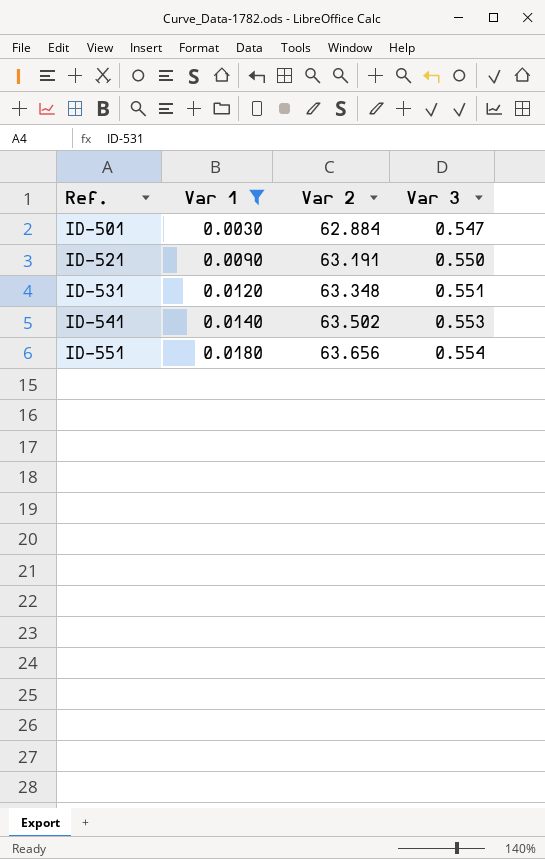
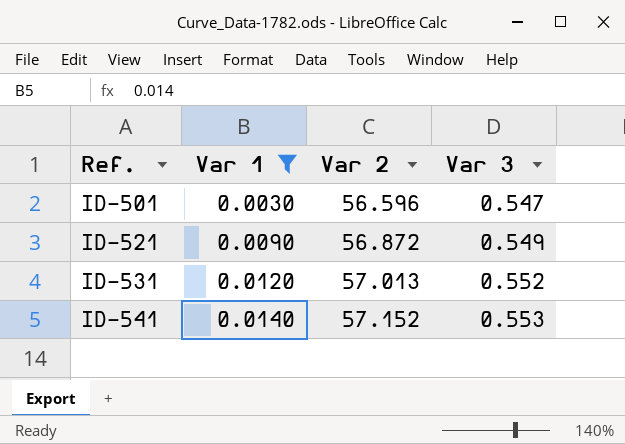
row ID-551: 0.0180 | 63.656 | 0.554 -> none
ID-501 | Var 2: 62.884 -> 56.596
ID-521 | Var 2: 63.191 -> 56.872
ID-521 | Var 3: 0.550 -> 0.549
ID-531 | Var 2: 63.348 -> 57.013
ID-531 | Var 3: 0.551 -> 0.552
ID-541 | Var 2: 63.502 -> 57.152

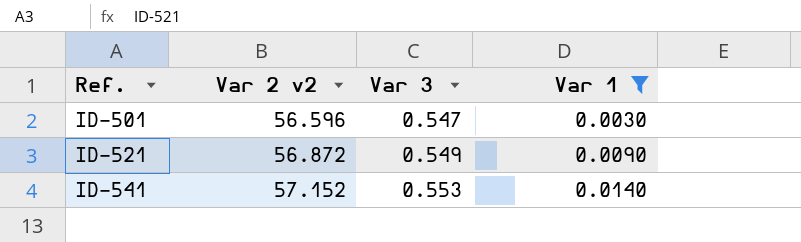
column name: Var 2 -> Var 2 v2
column Var 1 | position: 2 -> 4
row ID-531: 0.0120 | 57.013 | 0.552 -> none

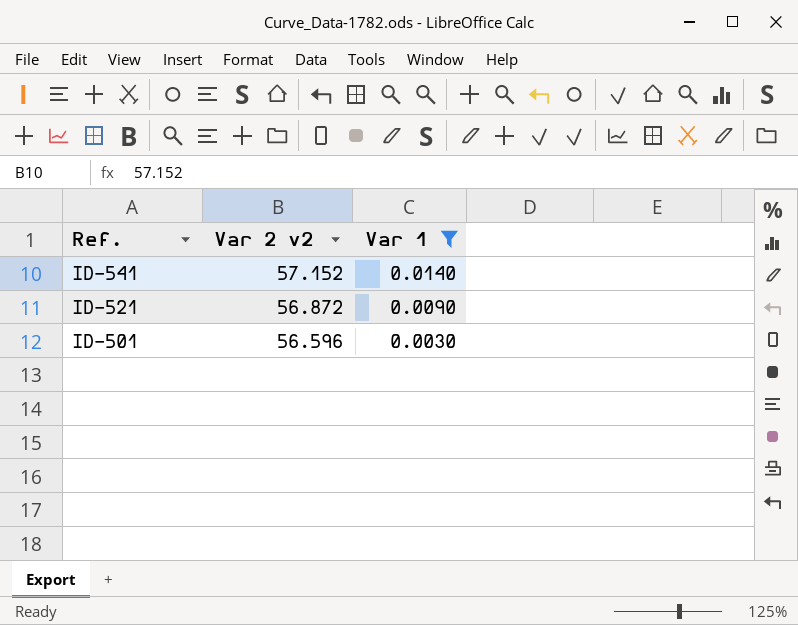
row order: Ref. ascending -> Ref. descending
column Var 3 | position: 3 -> none

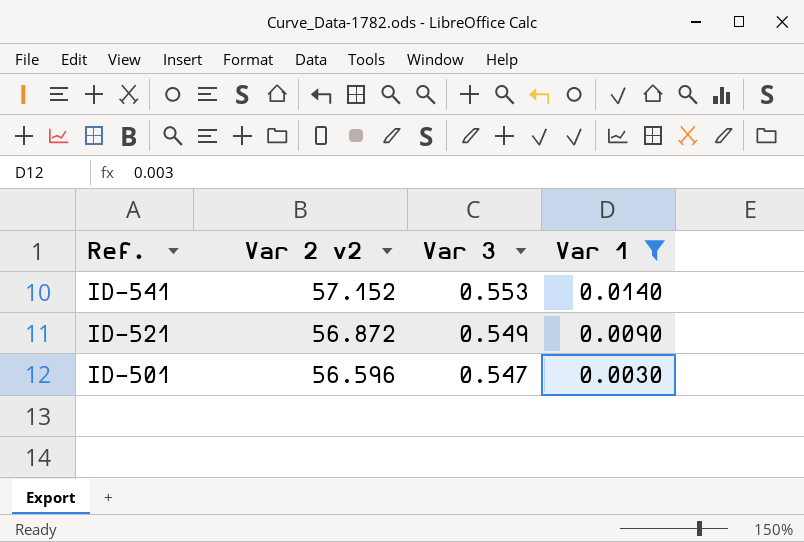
column Var 3 | position: none -> 3

